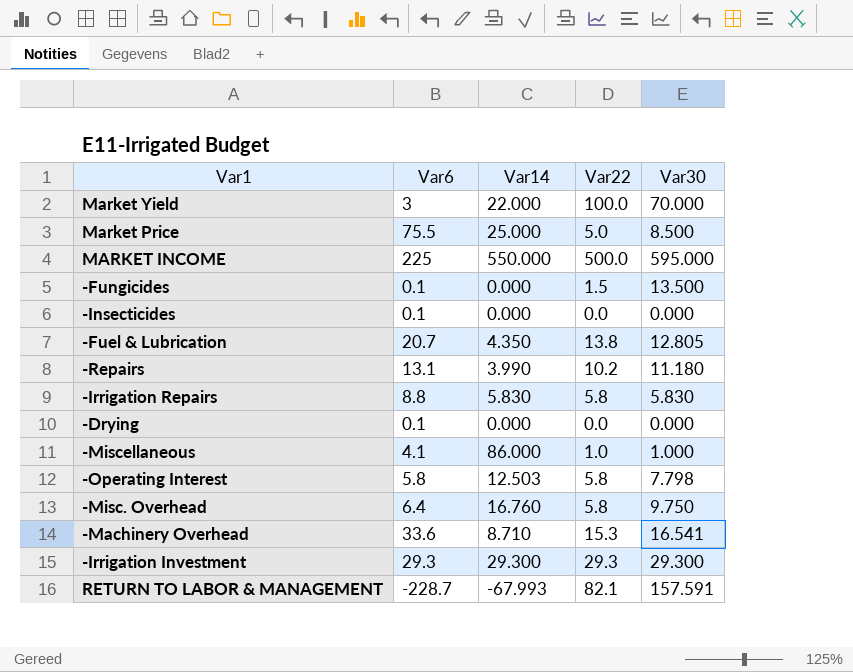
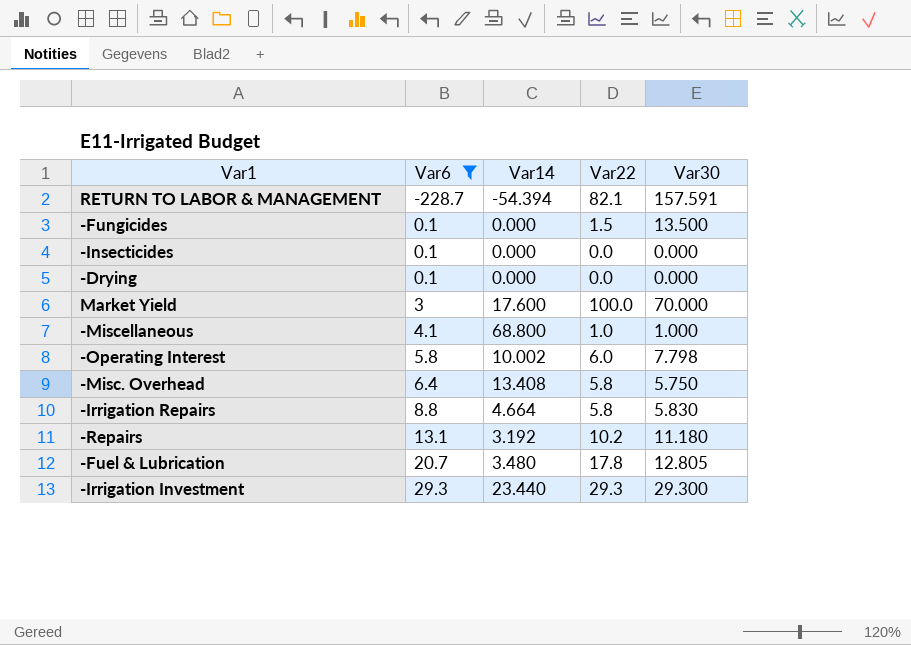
filter: none -> Var6 <= 29.3
row order: none -> Var6 ascending
RETURN TO LABOR & MANAGEMENT | Var14: -67.993 -> -54.394
Market Yield | Var14: 22.000 -> 17.600
-Miscellaneous | Var14: 86.000 -> 68.800
-Operating Interest | Var14: 12.503 -> 10.002
-Operating Interest | Var22: 5.8 -> 6.0
-Misc. Overhead | Var14: 16.760 -> 13.408
-Misc. Overhead | Var30: 9.750 -> 5.750
-Irrigation Repairs | Var14: 5.830 -> 4.664
-Repairs | Var14: 3.990 -> 3.192
-Fuel & Lubrication | Var14: 4.350 -> 3.480
-Fuel & Lubrication | Var22: 13.8 -> 17.8
-Irrigation Investment | Var14: 29.300 -> 23.440

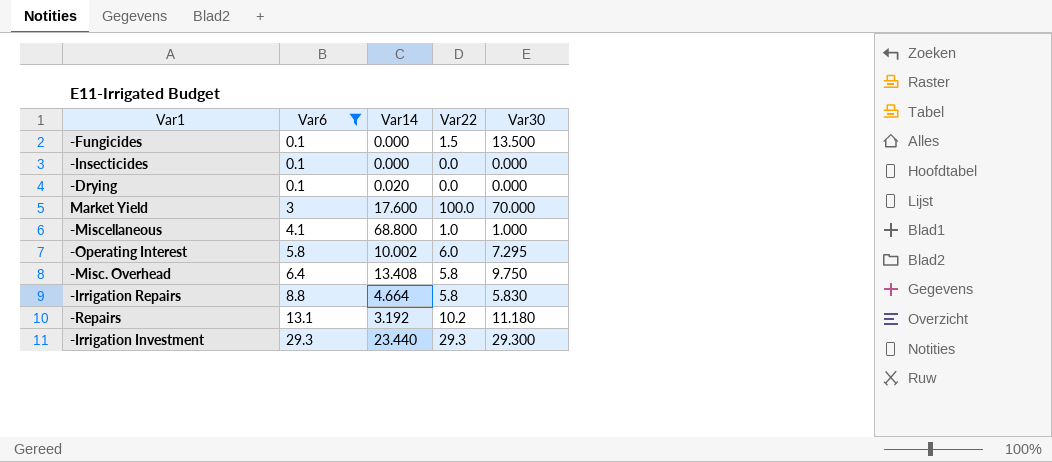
row RETURN TO LABOR & MANAGEMENT: -228.7 | -54.394 | 82.1 | 157.591 -> none
row -Fuel & Lubrication: 20.7 | 3.480 | 17.8 | 12.805 -> none
-Drying | Var14: 0.000 -> 0.020
-Operating Interest | Var30: 7.798 -> 7.295
-Misc. Overhead | Var30: 5.750 -> 9.750

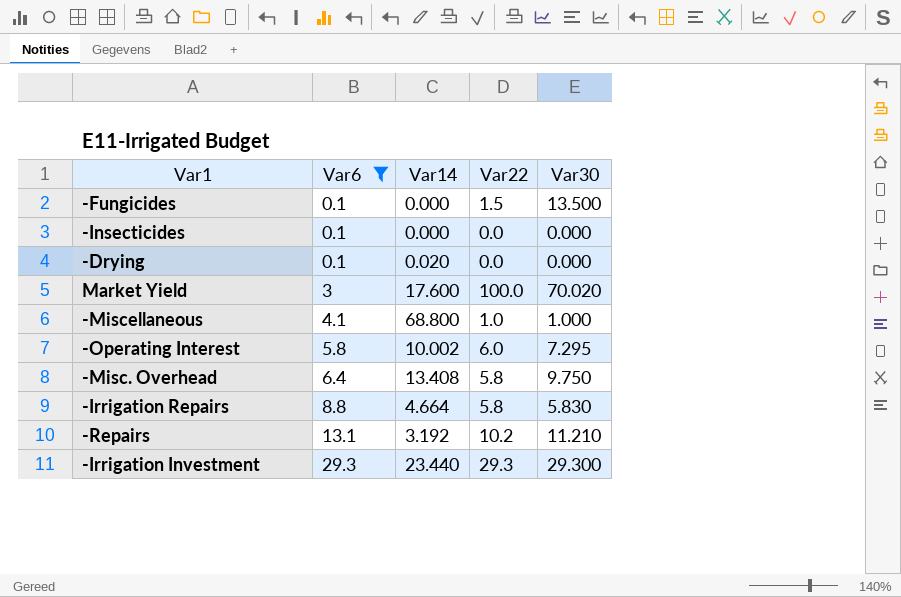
Market Yield | Var30: 70.000 -> 70.020
-Repairs | Var30: 11.180 -> 11.210

